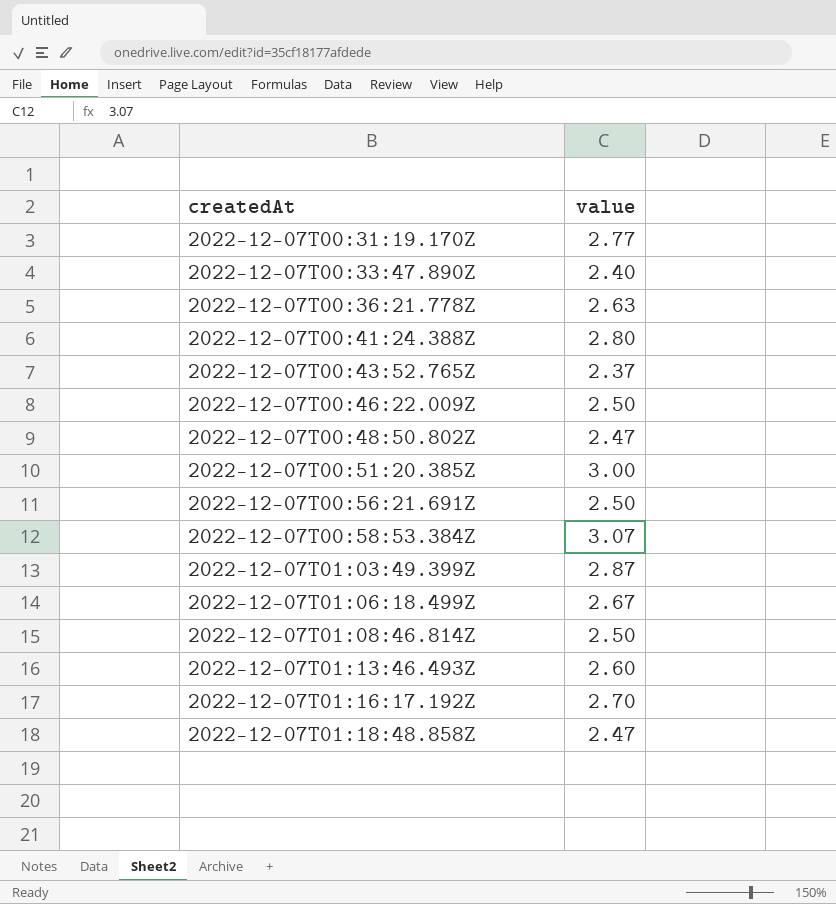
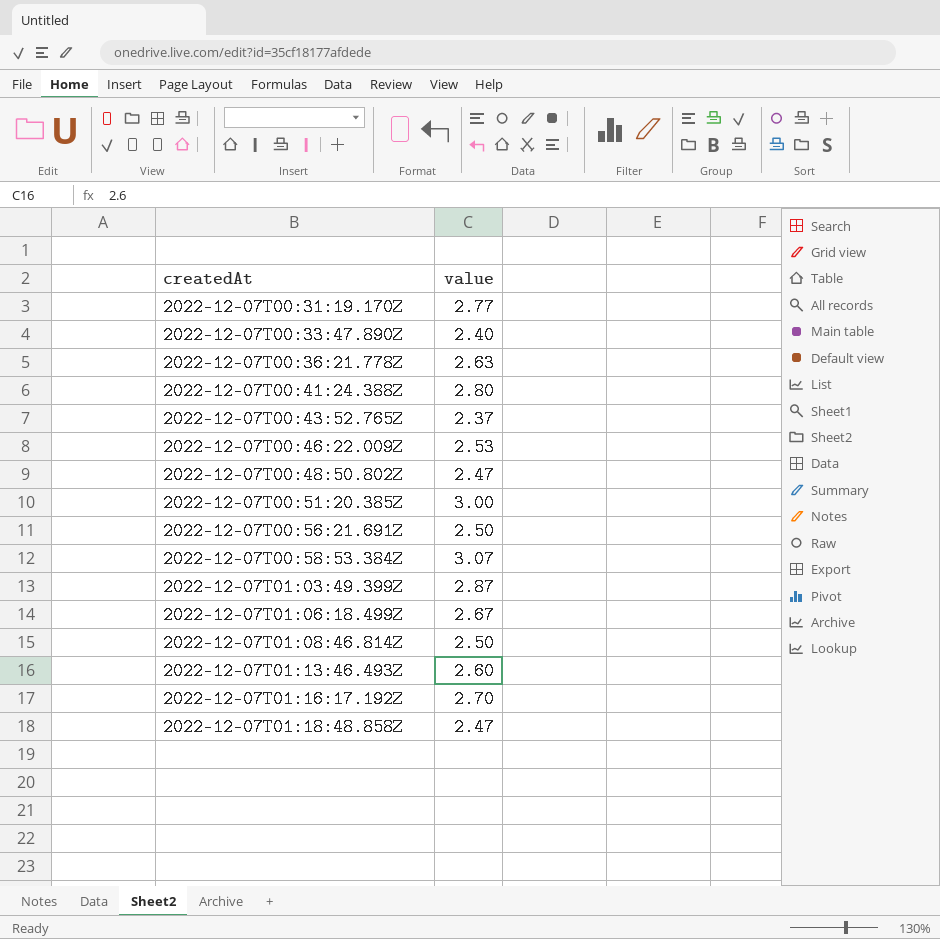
2022-12-07T00:46:22.009Z | value: 2.50 -> 2.53

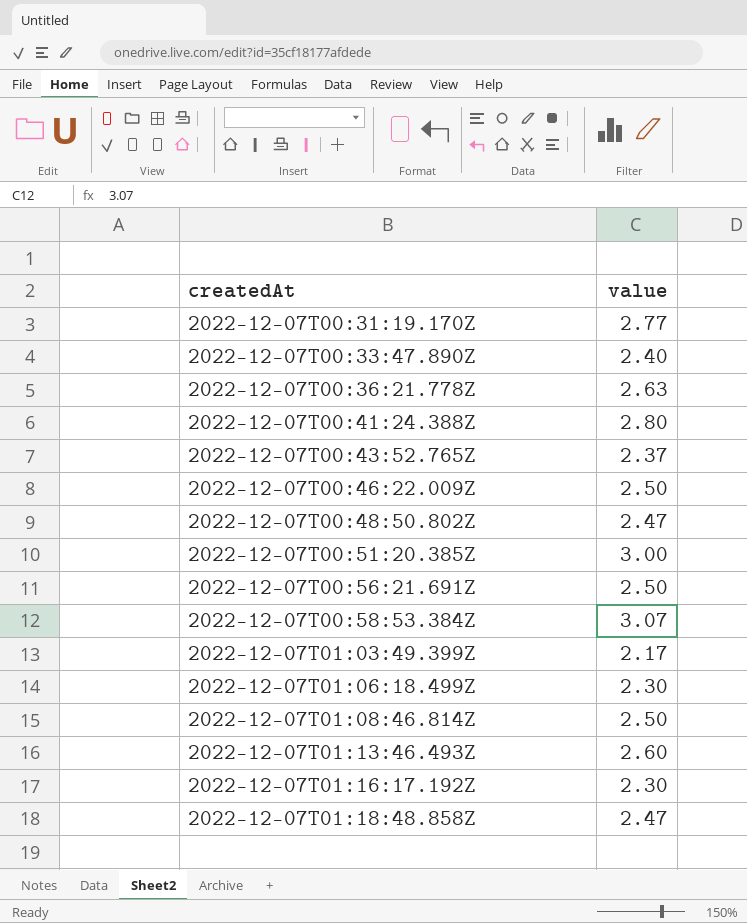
2022-12-07T00:46:22.009Z | value: 2.53 -> 2.50
2022-12-07T01:03:49.399Z | value: 2.87 -> 2.17
2022-12-07T01:06:18.499Z | value: 2.67 -> 2.30
2022-12-07T01:16:17.192Z | value: 2.70 -> 2.30

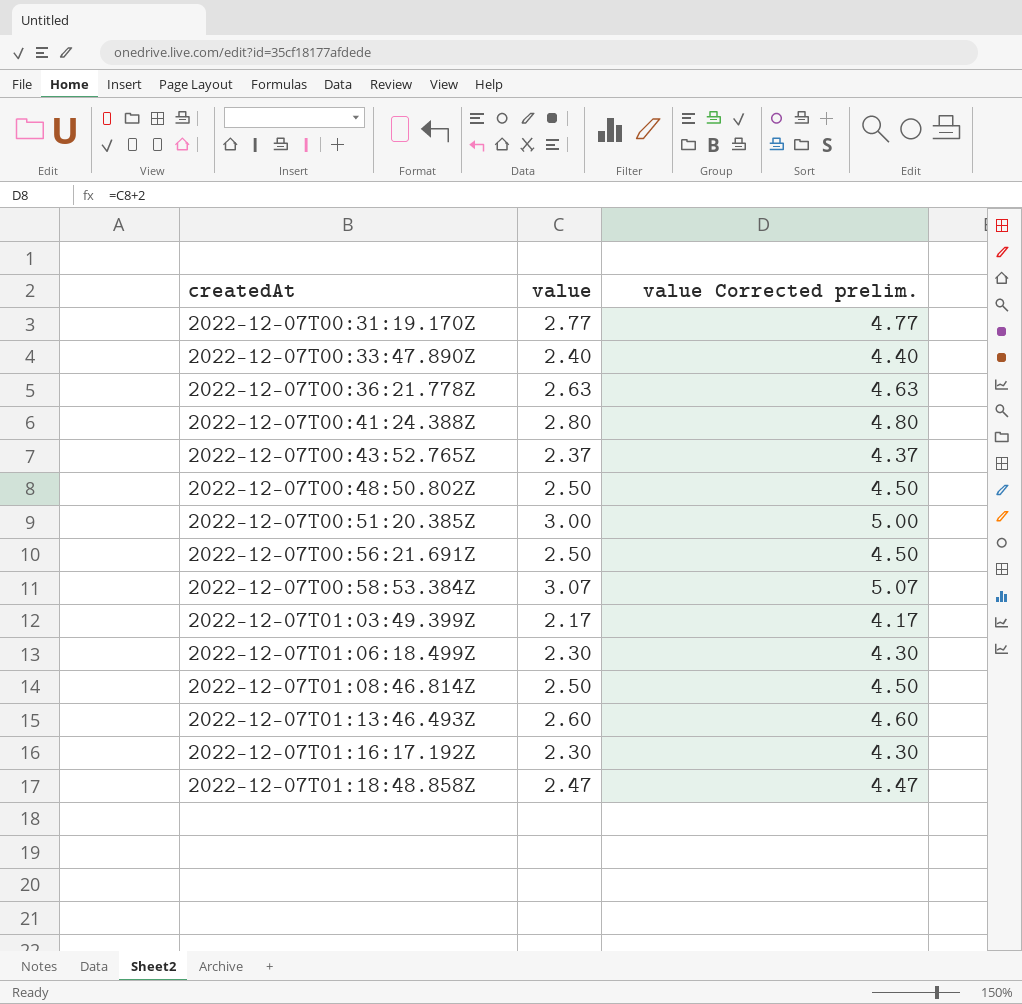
column value Corrected prelim. | formula: none -> [value] + 2
row 2022-12-07T00:46:22.009Z: 2.50 -> none
2022-12-07T00:48:50.802Z | value: 2.47 -> 2.50

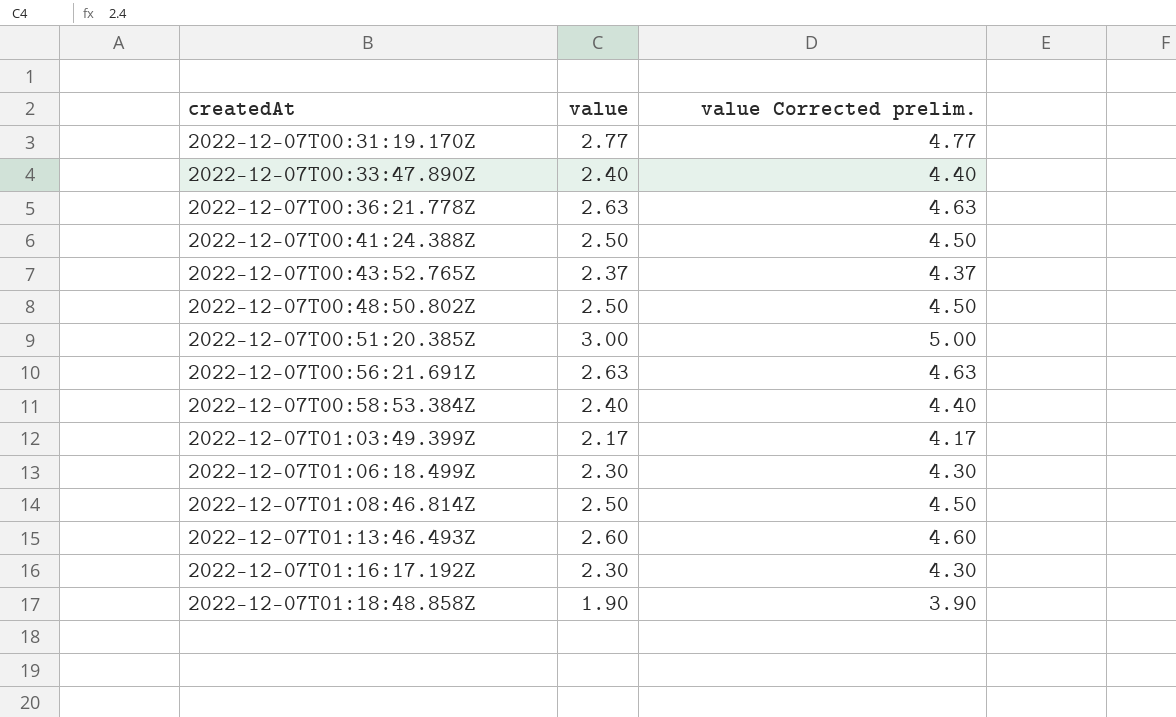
2022-12-07T00:41:24.388Z | value: 2.80 -> 2.50
2022-12-07T00:41:24.388Z | value Corrected prelim.: 4.80 -> 4.50
2022-12-07T00:56:21.691Z | value: 2.50 -> 2.63
2022-12-07T00:56:21.691Z | value Corrected prelim.: 4.50 -> 4.63
2022-12-07T00:58:53.384Z | value: 3.07 -> 2.40
2022-12-07T00:58:53.384Z | value Corrected prelim.: 5.07 -> 4.40
2022-12-07T01:18:48.858Z | value: 2.47 -> 1.90
2022-12-07T01:18:48.858Z | value Corrected prelim.: 4.47 -> 3.90

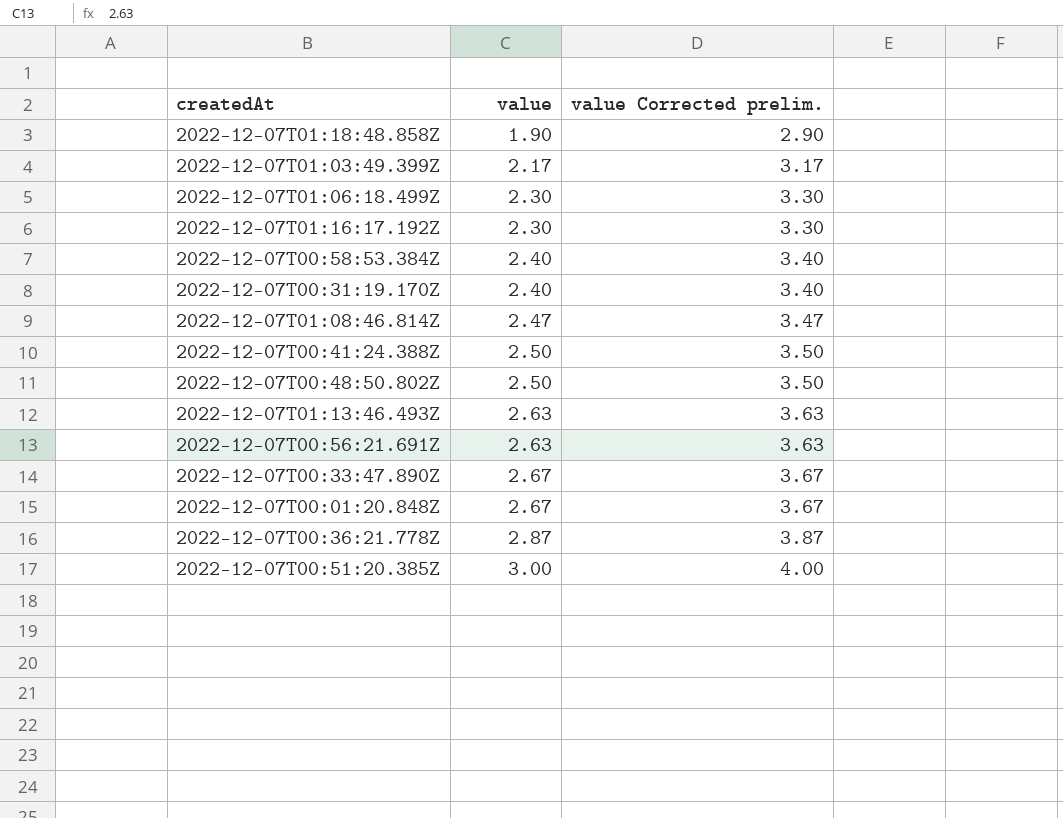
row order: createdAt ascending -> value ascending
column value Corrected prelim. | formula: [value] + 2 -> [value] + 1
row 2022-12-07T00:43:52.765Z: 2.37 | 4.37 -> none
2022-12-07T00:31:19.170Z | value: 2.77 -> 2.40
2022-12-07T01:08:46.814Z | value: 2.50 -> 2.47
2022-12-07T01:13:46.493Z | value: 2.60 -> 2.63
2022-12-07T00:33:47.890Z | value: 2.40 -> 2.67
row 2022-12-07T00:01:20.848Z: none -> 2.67 | 3.67
2022-12-07T00:36:21.778Z | value: 2.63 -> 2.87

